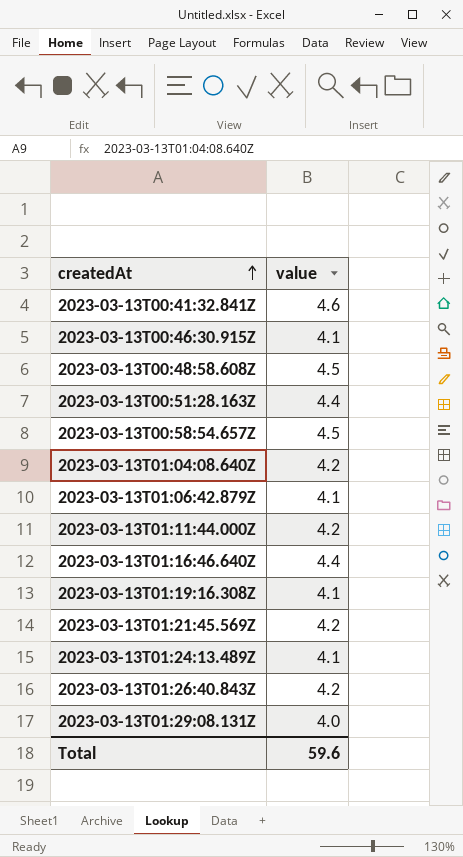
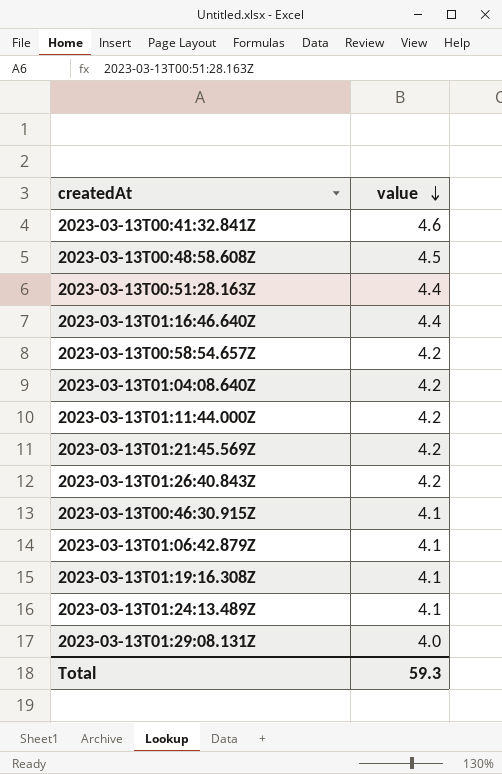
row order: createdAt ascending -> value descending
2023-03-13T00:58:54.657Z | value: 4.5 -> 4.2
Total | value: 59.6 -> 59.3

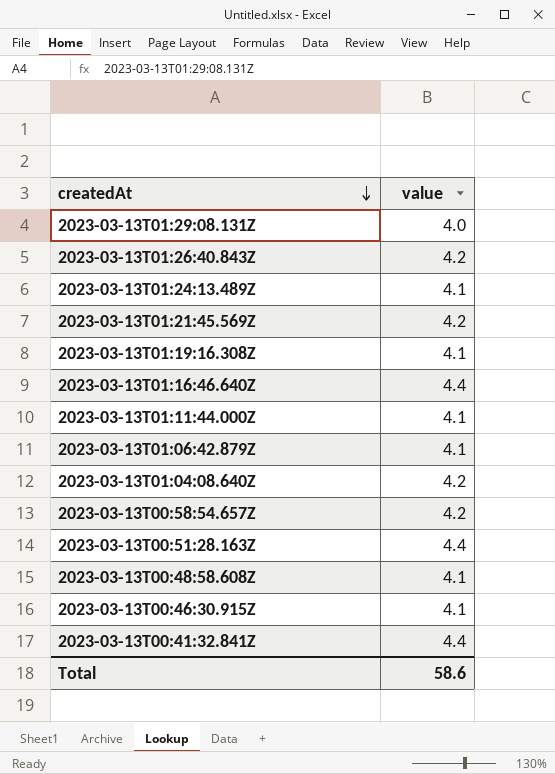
row order: value descending -> createdAt descending
2023-03-13T01:11:44.000Z | value: 4.2 -> 4.1
2023-03-13T00:48:58.608Z | value: 4.5 -> 4.1
2023-03-13T00:41:32.841Z | value: 4.6 -> 4.4
Total | value: 59.3 -> 58.6

